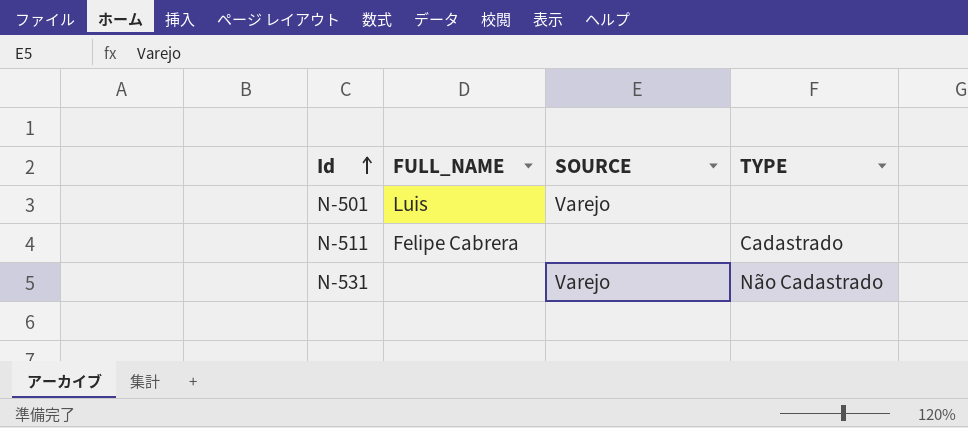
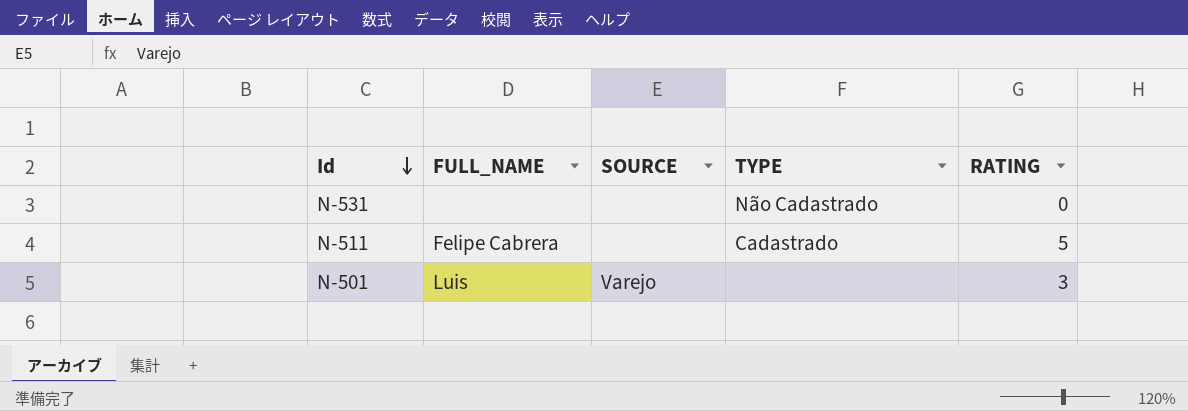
row order: Id ascending -> Id descending
column RATING | position: none -> 5
N-531 | SOURCE: Varejo -> none

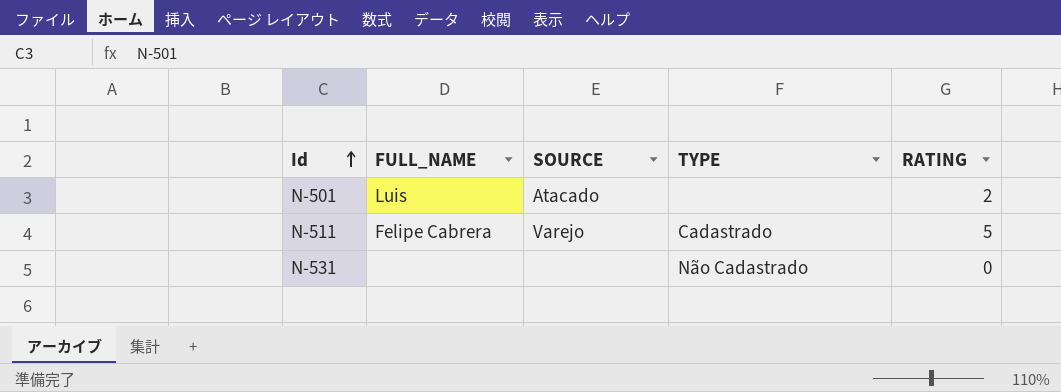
row order: Id descending -> Id ascending
N-501 | SOURCE: Varejo -> Atacado
N-501 | RATING: 3 -> 2
N-511 | SOURCE: none -> Varejo

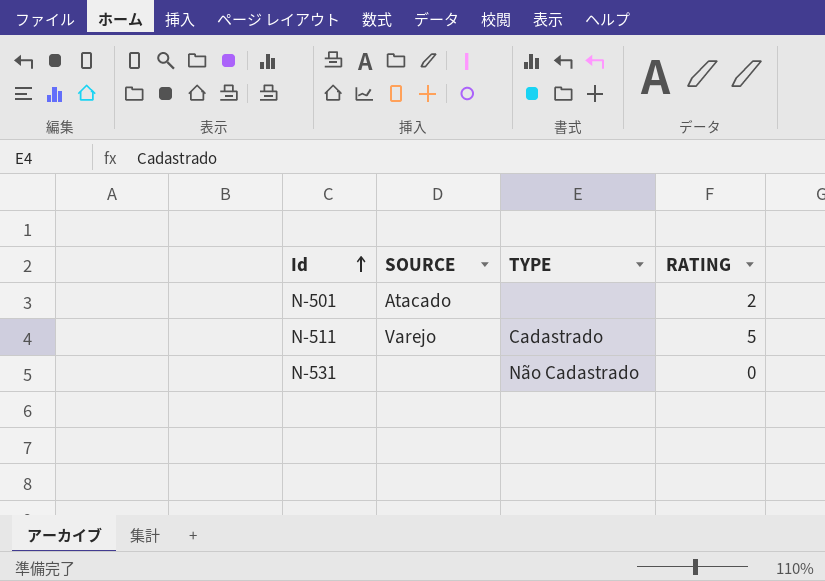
column FULL_NAME | position: 2 -> none

